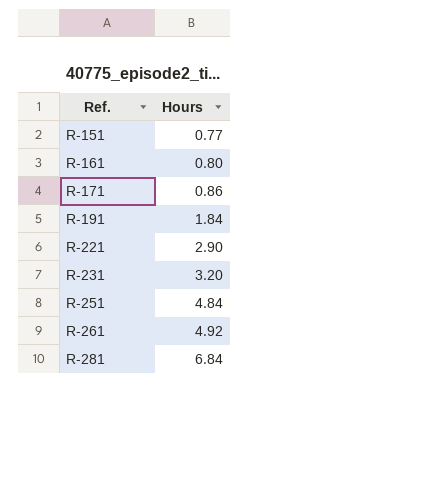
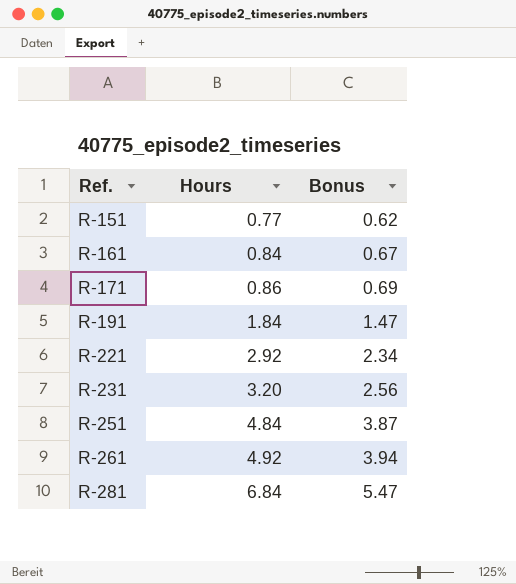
column Bonus | formula: none -> [Hours] * 0.8
R-161 | Hours: 0.80 -> 0.84
R-221 | Hours: 2.90 -> 2.92

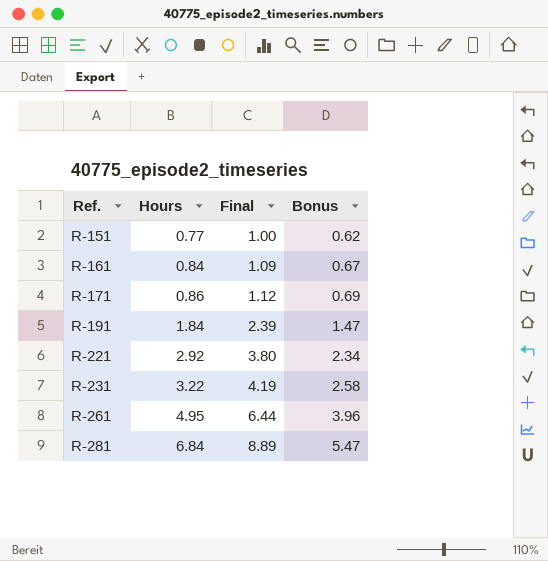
column Final | formula: none -> [Hours] * 1.3
row R-251: 4.84 | 3.87 -> none
R-231 | Hours: 3.20 -> 3.22
R-231 | Bonus: 2.56 -> 2.58
R-261 | Hours: 4.92 -> 4.95
R-261 | Bonus: 3.94 -> 3.96

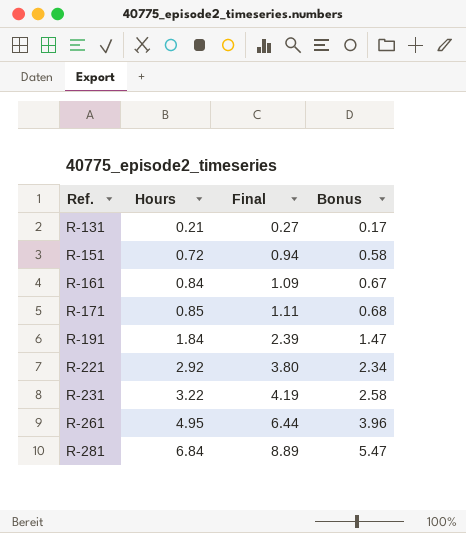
row R-131: none -> 0.21 | 0.27 | 0.17
R-151 | Hours: 0.77 -> 0.72
R-151 | Final: 1.00 -> 0.94
R-151 | Bonus: 0.62 -> 0.58
R-171 | Hours: 0.86 -> 0.85
R-171 | Final: 1.12 -> 1.11
R-171 | Bonus: 0.69 -> 0.68

